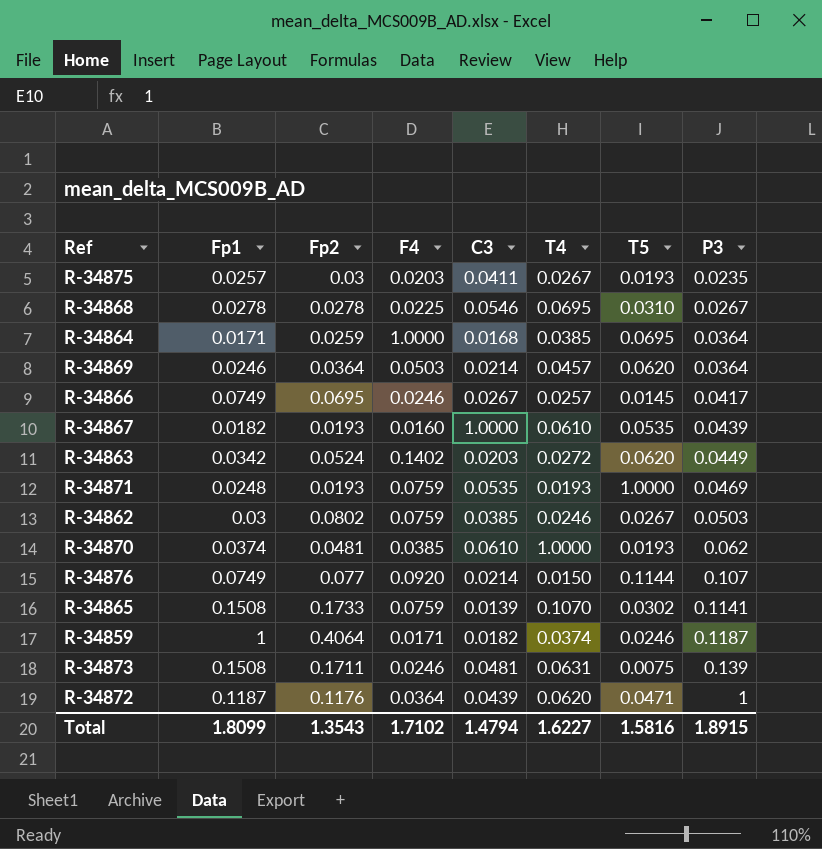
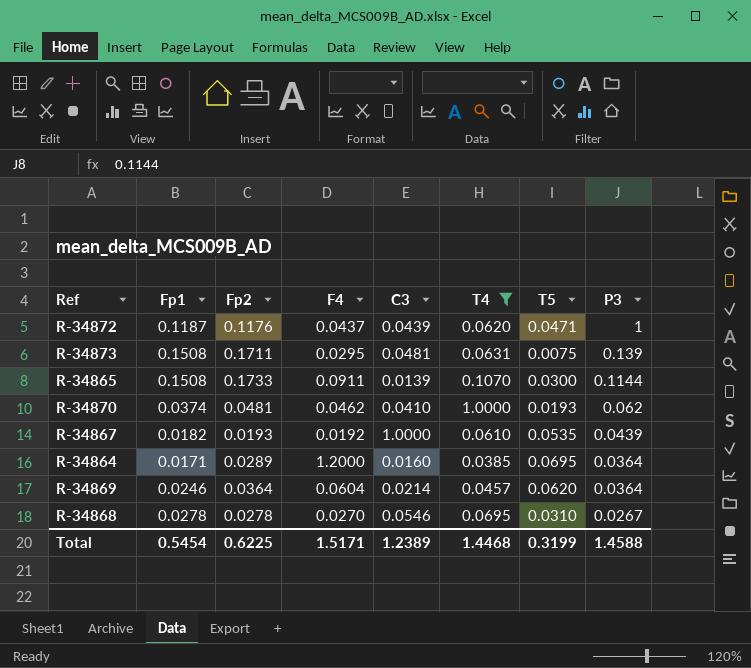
filter: none -> T4 >= 0.0385
row order: P3 ascending -> P3 descending
R-34872 | F4: 0.0364 -> 0.0437
R-34873 | F4: 0.0246 -> 0.0295
R-34865 | F4: 0.0759 -> 0.0911
R-34865 | T5: 0.0302 -> 0.0300
R-34865 | P3: 0.1141 -> 0.1144
R-34870 | F4: 0.0385 -> 0.0462
R-34870 | C3: 0.0610 -> 0.0410
R-34867 | F4: 0.0160 -> 0.0192
R-34864 | Fp2: 0.0259 -> 0.0289
R-34864 | F4: 1.0000 -> 1.2000
R-34864 | C3: 0.0168 -> 0.0160
R-34869 | F4: 0.0503 -> 0.0604
R-34868 | F4: 0.0225 -> 0.0270
Total | Fp1: 1.8099 -> 0.5454
Total | Fp2: 1.3543 -> 0.6225
Total | F4: 1.7102 -> 1.5171
Total | C3: 1.4794 -> 1.2389
Total | T4: 1.6227 -> 1.4468
Total | T5: 1.5816 -> 0.3199
Total | P3: 1.8915 -> 1.4588

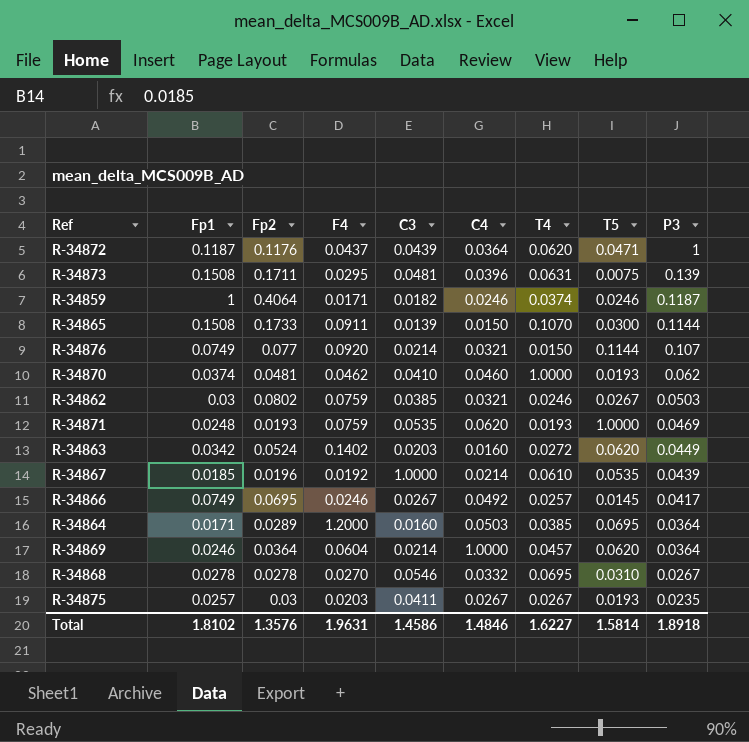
filter: T4 >= 0.0385 -> none
column C4 | position: none -> 6
R-34867 | Fp1: 0.0182 -> 0.0185
R-34867 | Fp2: 0.0193 -> 0.0196
Total | Fp1: 0.5454 -> 1.8102
Total | Fp2: 0.6225 -> 1.3576
Total | F4: 1.5171 -> 1.9631
Total | C3: 1.2389 -> 1.4586
Total | T4: 1.4468 -> 1.6227
Total | T5: 0.3199 -> 1.5814
Total | P3: 1.4588 -> 1.8918

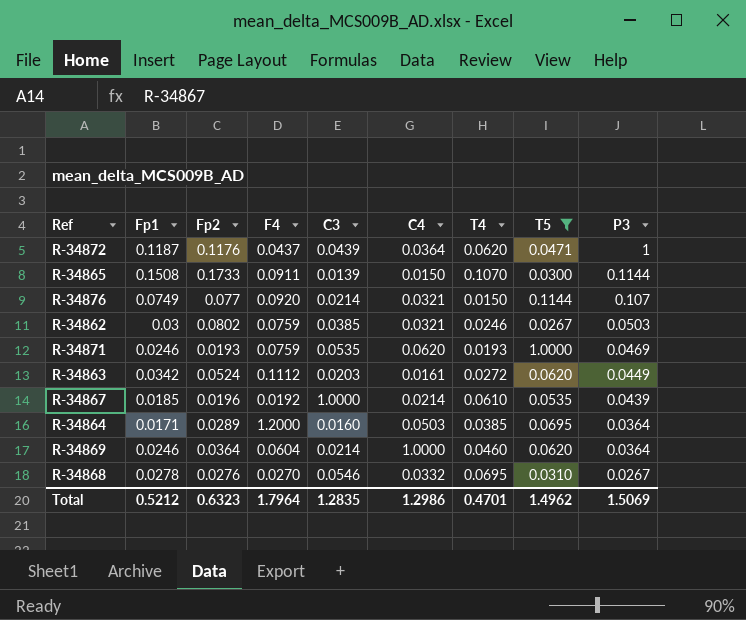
filter: none -> T5 >= 0.0267
R-34871 | Fp1: 0.0248 -> 0.0246
R-34863 | F4: 0.1402 -> 0.1112
R-34863 | C4: 0.0160 -> 0.0161
R-34869 | T4: 0.0457 -> 0.0460
R-34868 | Fp2: 0.0278 -> 0.0276
Total | Fp1: 1.8102 -> 0.5212
Total | Fp2: 1.3576 -> 0.6323
Total | F4: 1.9631 -> 1.7964
Total | C3: 1.4586 -> 1.2835
Total | C4: 1.4846 -> 1.2986
Total | T4: 1.6227 -> 0.4701
Total | T5: 1.5814 -> 1.4962
Total | P3: 1.8918 -> 1.5069

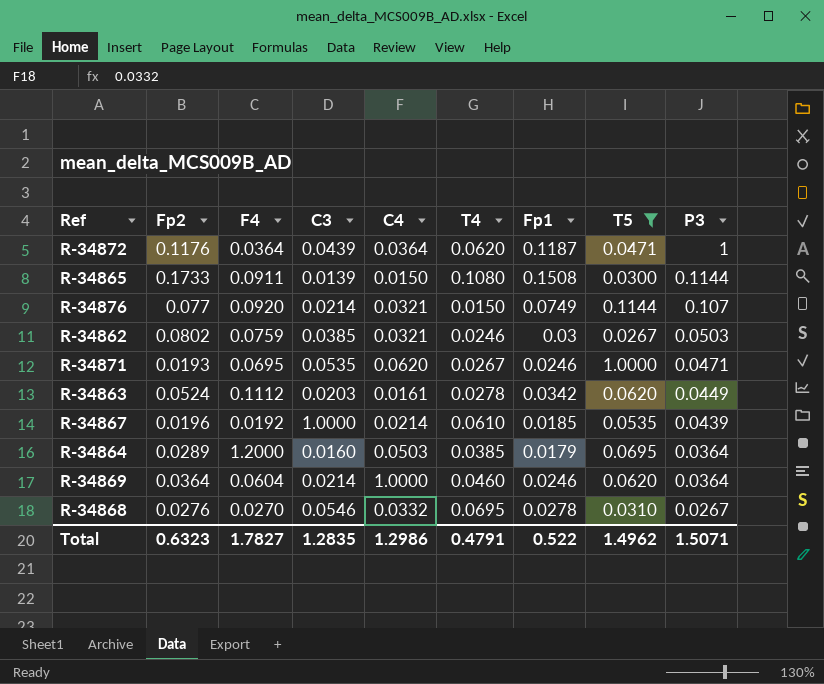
column Fp1 | position: 2 -> 7
R-34872 | F4: 0.0437 -> 0.0364
R-34865 | T4: 0.1070 -> 0.1080
R-34871 | F4: 0.0759 -> 0.0695
R-34871 | T4: 0.0193 -> 0.0267
R-34871 | P3: 0.0469 -> 0.0471
R-34863 | T4: 0.0272 -> 0.0278
R-34864 | Fp1: 0.0171 -> 0.0179
Total | F4: 1.7964 -> 1.7827
Total | T4: 0.4701 -> 0.4791
Total | Fp1: 0.5212 -> 0.522
Total | P3: 1.5069 -> 1.5071

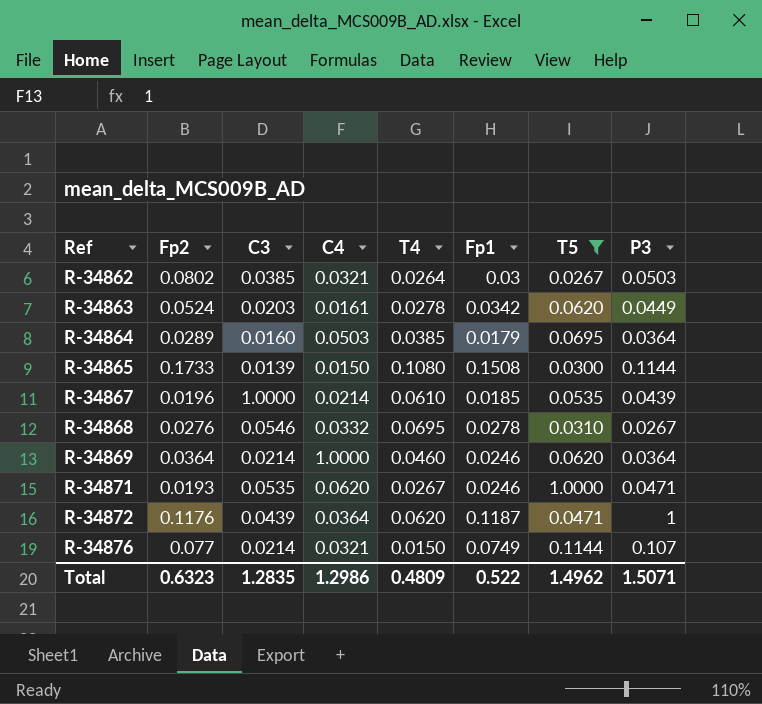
row order: P3 descending -> Ref ascending
column F4 | position: 3 -> none
R-34862 | T4: 0.0246 -> 0.0264
Total | T4: 0.4791 -> 0.4809

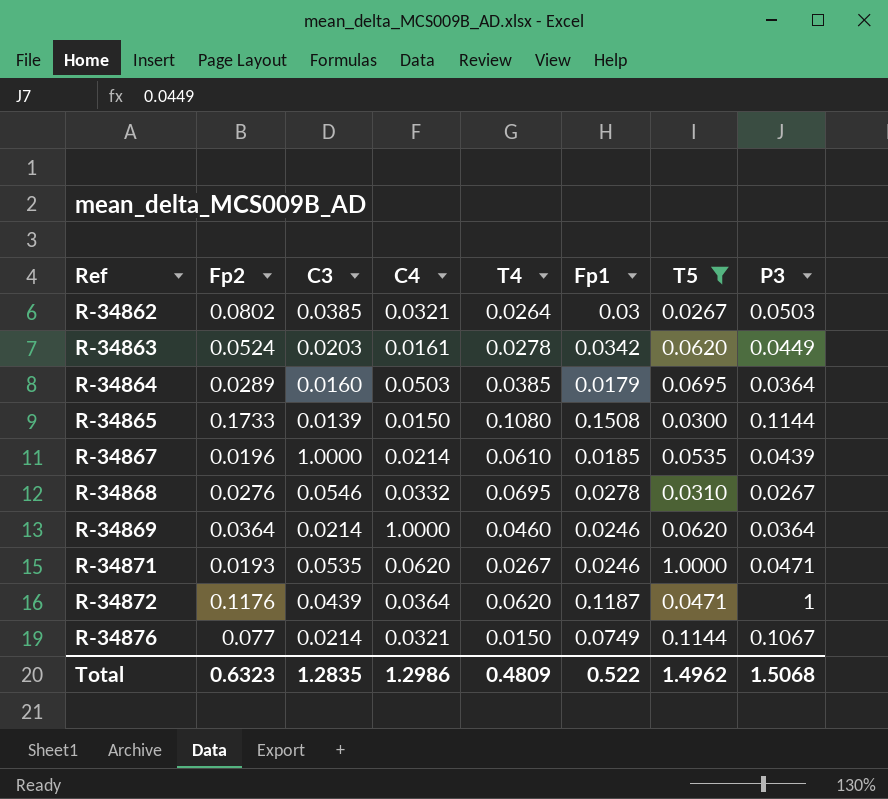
R-34876 | P3: 0.107 -> 0.1067
Total | P3: 1.5071 -> 1.5068

